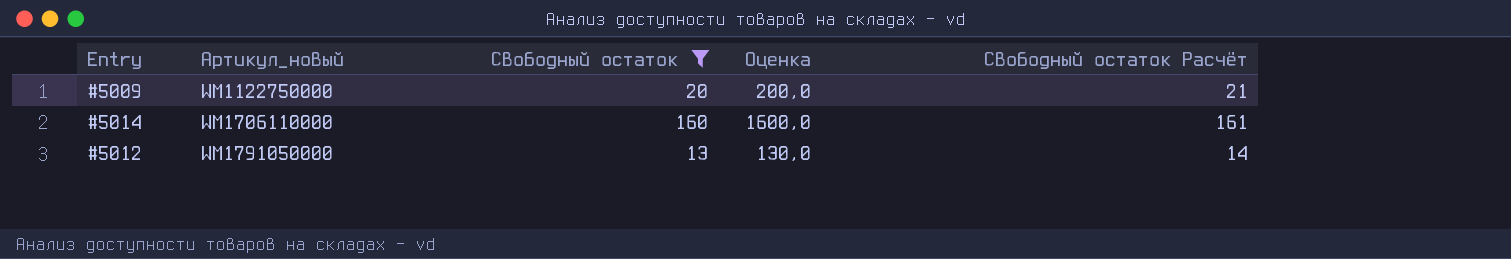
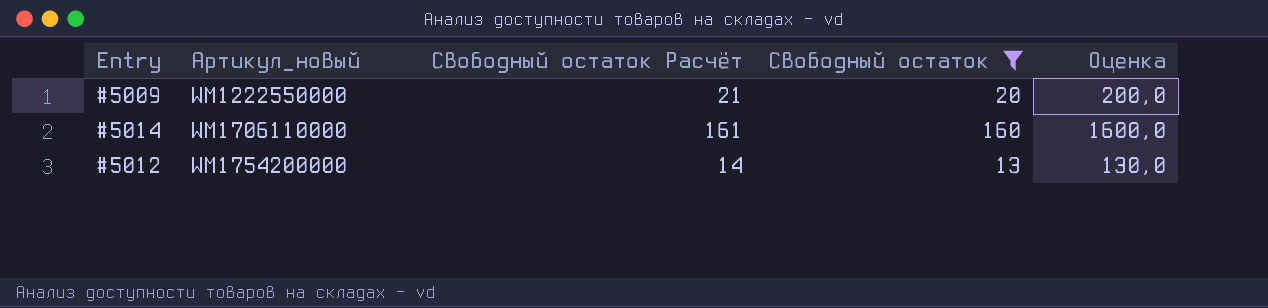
column Свободный остаток Расчёт | position: 5 -> 3
#5009 | Артикул_новый: WM1122750000 -> WM1222550000
#5012 | Артикул_новый: WM1791050000 -> WM1754200000

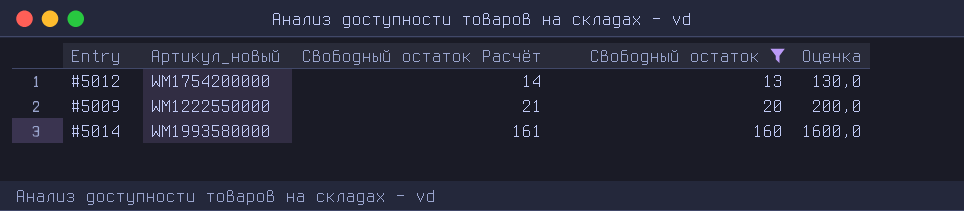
row order: Артикул_новый ascending -> Свободный остаток Расчёт ascending
#5014 | Артикул_новый: WM1706110000 -> WM1993580000

